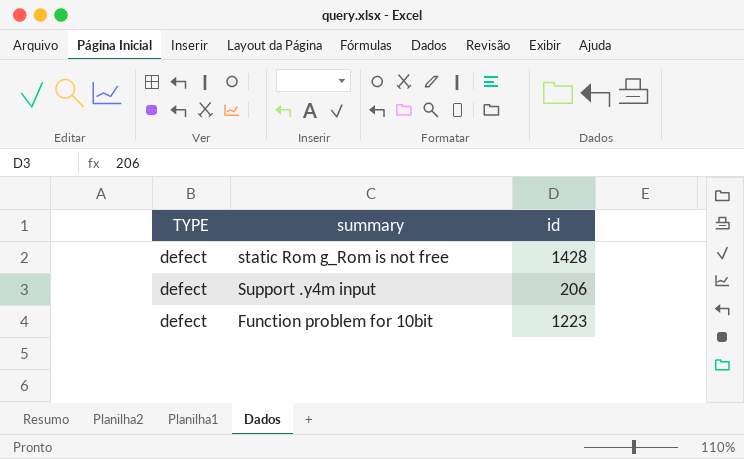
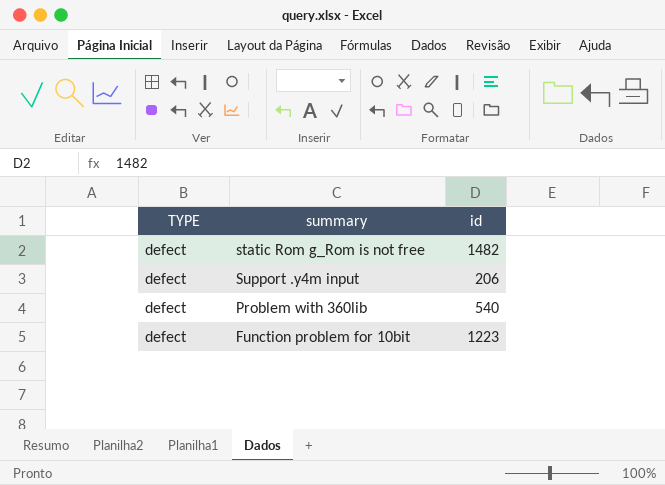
static Rom g_Rom is not free | id: 1428 -> 1482
row Problem with 360lib: none -> defect | 540

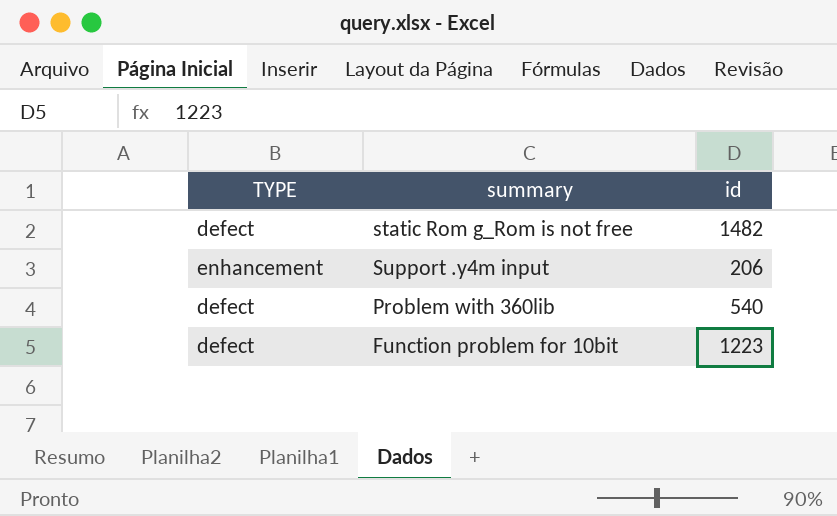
Support .y4m input | TYPE: defect -> enhancement

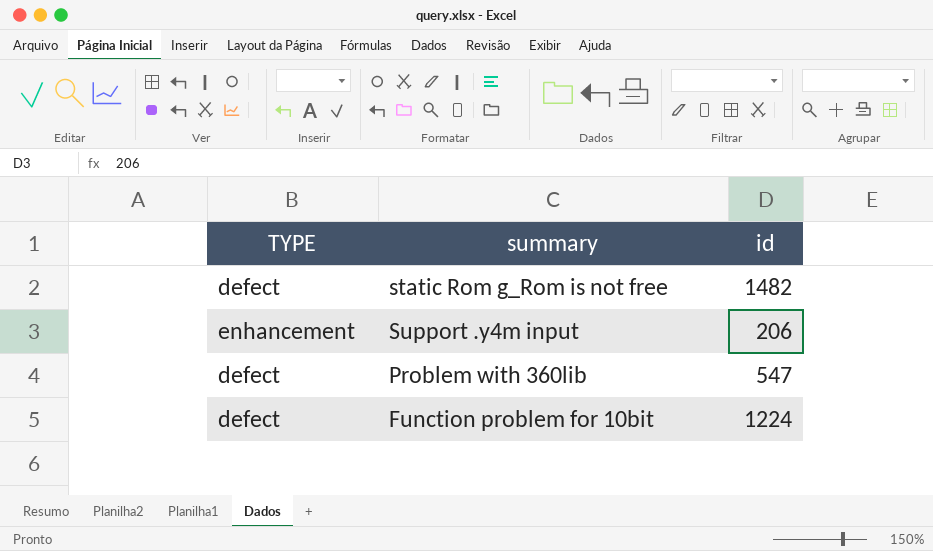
Problem with 360lib | id: 540 -> 547
Function problem for 10bit | id: 1223 -> 1224

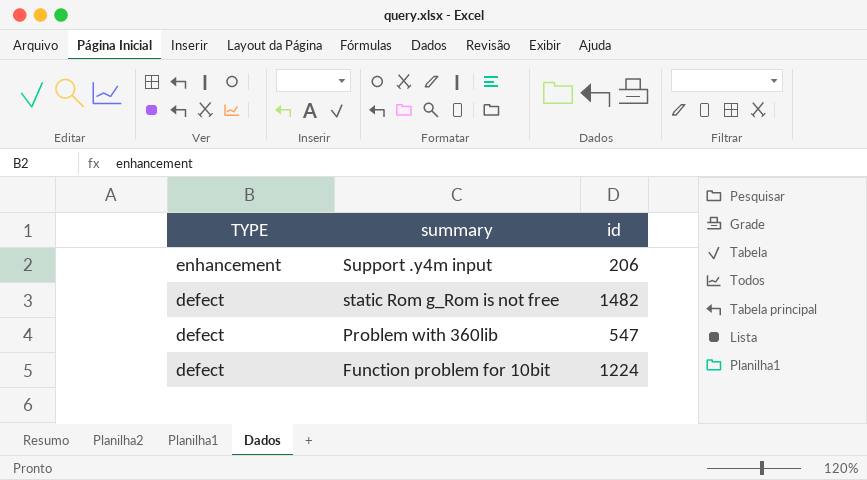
row order: none -> TYPE descending

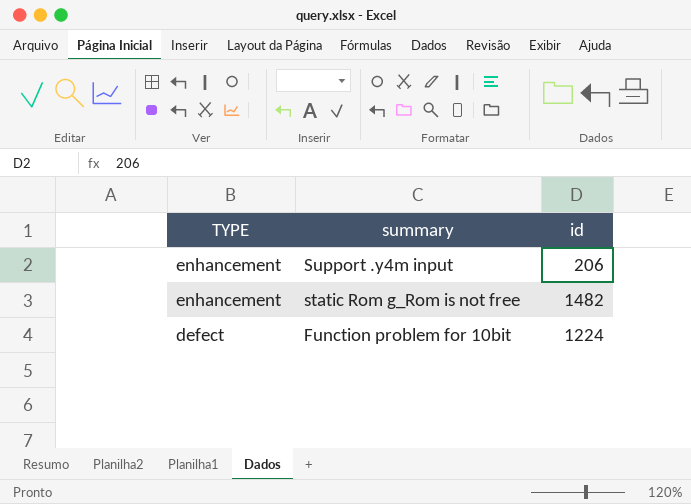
row Problem with 360lib: defect | 547 -> none
static Rom g_Rom is not free | TYPE: defect -> enhancement

